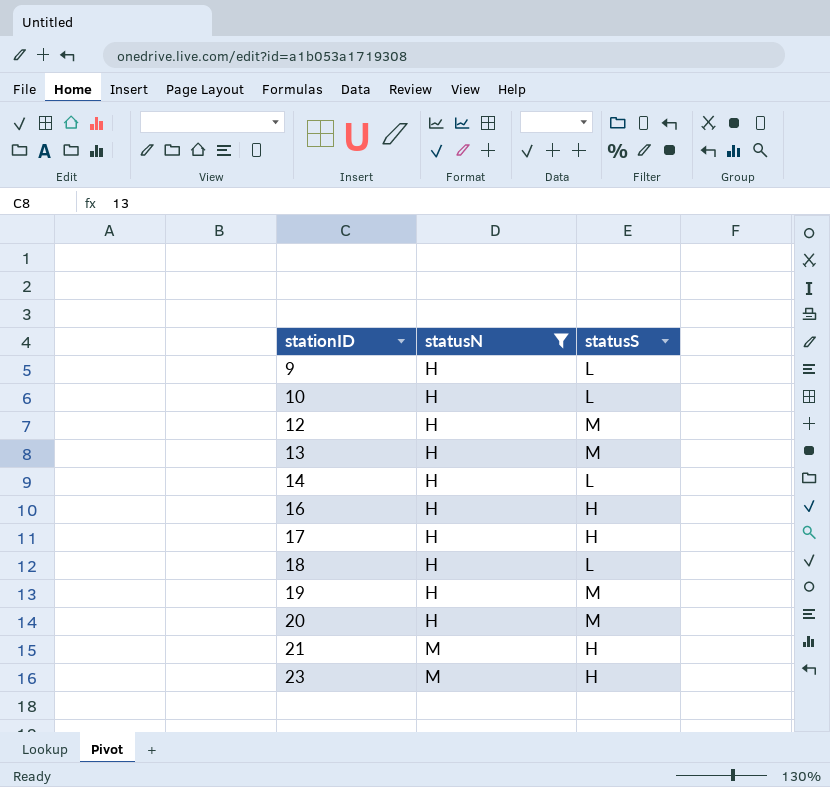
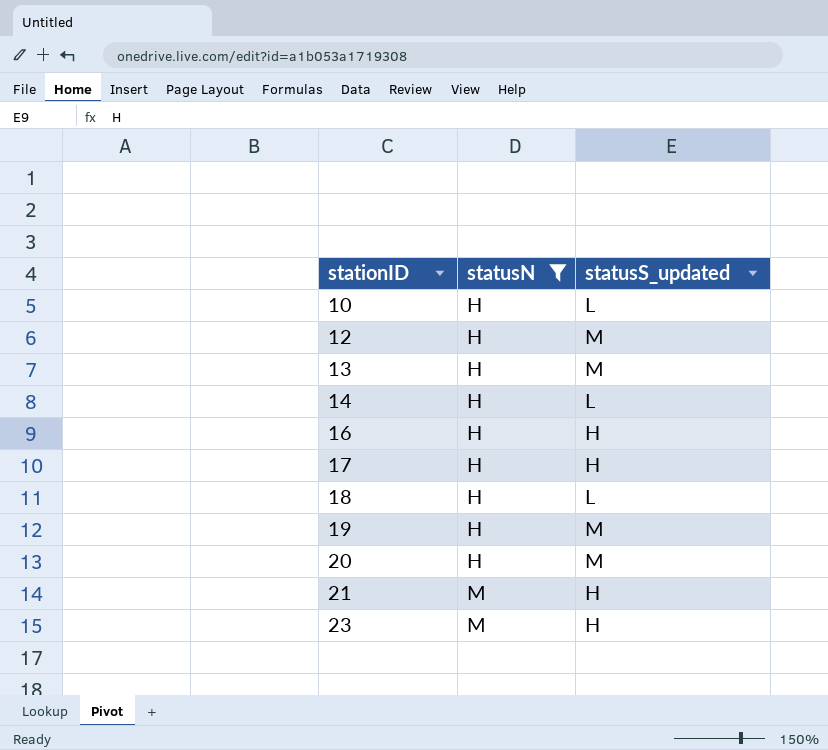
column name: statusS -> statusS_updated
row 9: H | L -> none

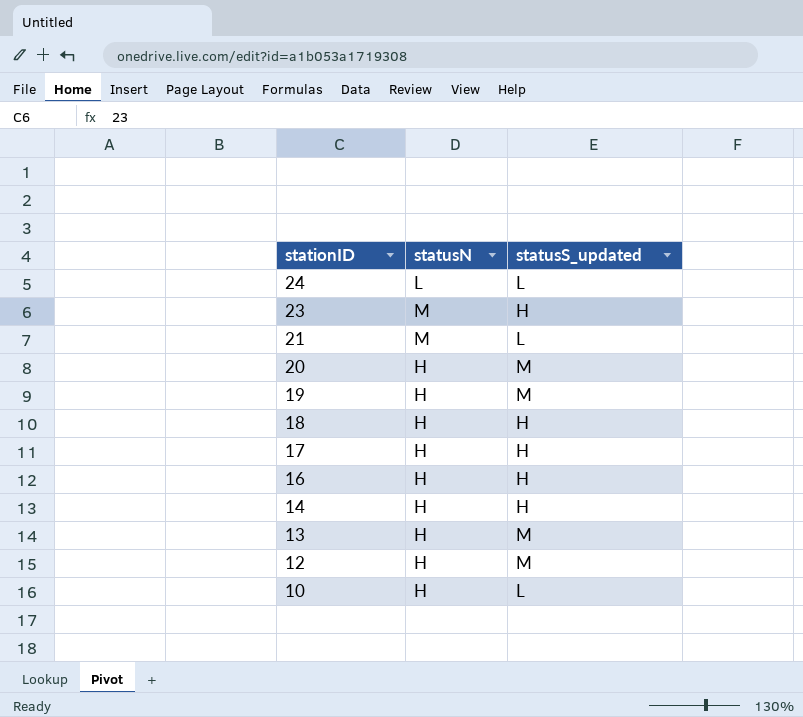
filter: statusN != L -> none
row order: stationID ascending -> stationID descending
21 | statusS_updated: H -> L
18 | statusS_updated: L -> H
14 | statusS_updated: L -> H

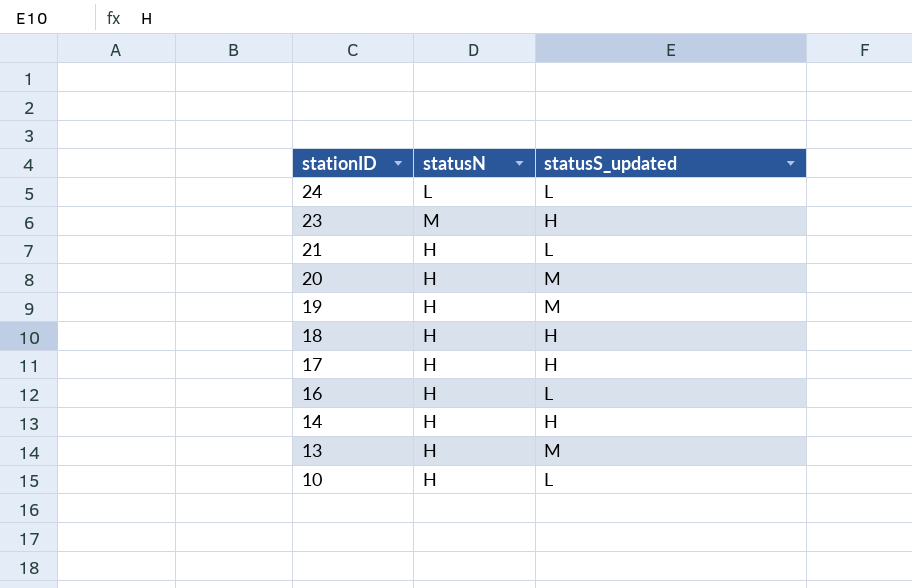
row 12: H | M -> none
21 | statusN: M -> H
16 | statusS_updated: H -> L

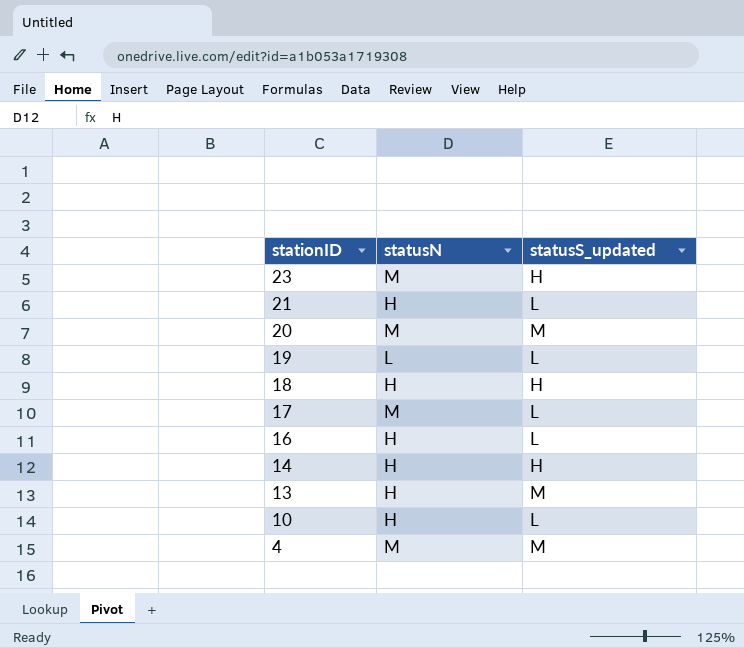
row 24: L | L -> none
20 | statusN: H -> M
19 | statusN: H -> L
19 | statusS_updated: M -> L
17 | statusN: H -> M
17 | statusS_updated: H -> L
row 4: none -> M | M

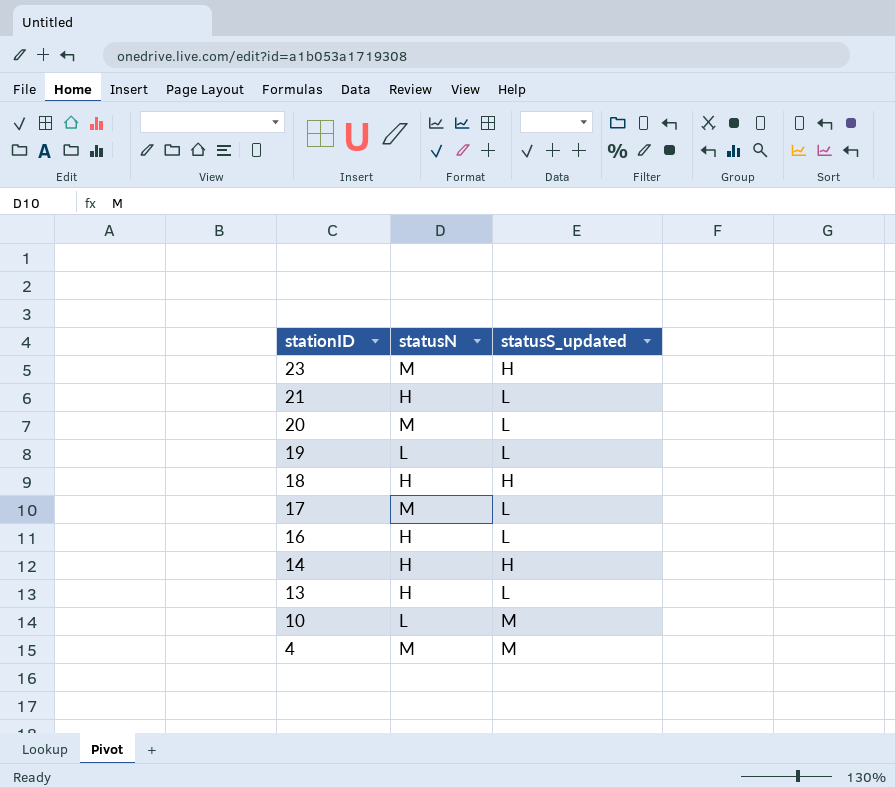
20 | statusS_updated: M -> L
13 | statusS_updated: M -> L
10 | statusN: H -> L
10 | statusS_updated: L -> M

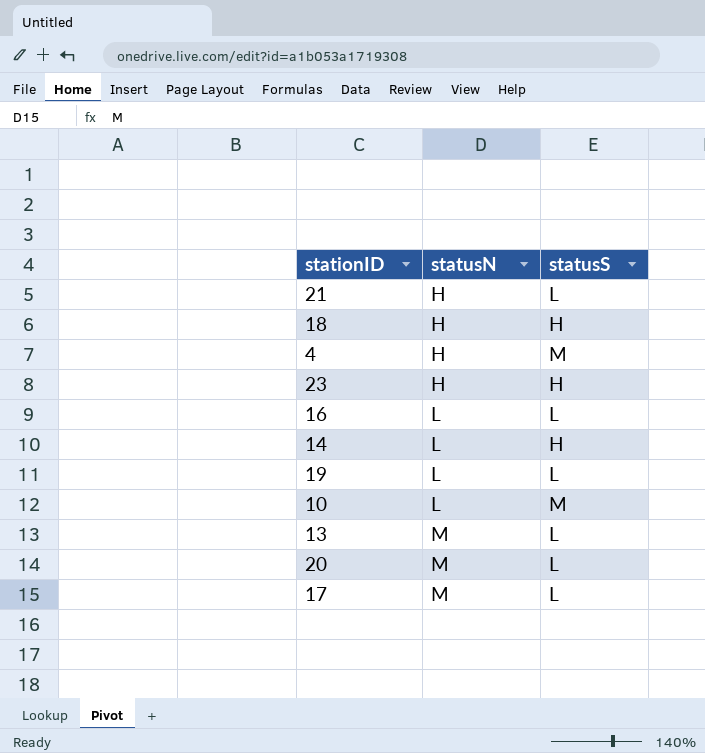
row order: stationID descending -> statusN ascending
column name: statusS_updated -> statusS
4 | statusN: M -> H
23 | statusN: M -> H
16 | statusN: H -> L
14 | statusN: H -> L
13 | statusN: H -> M

